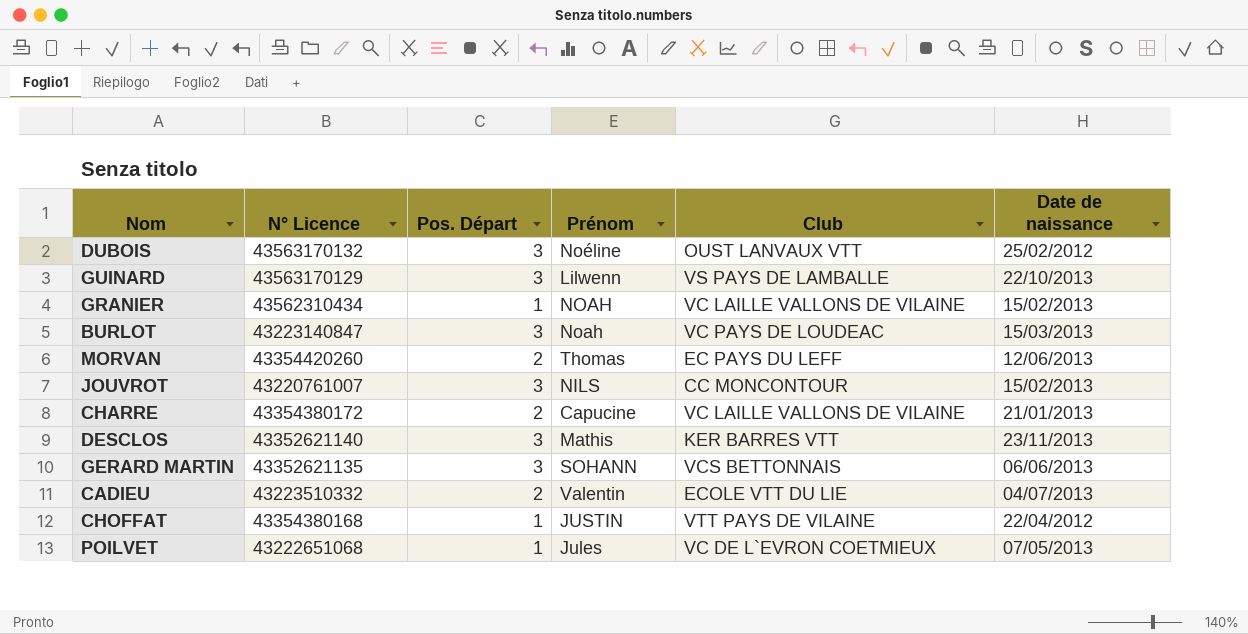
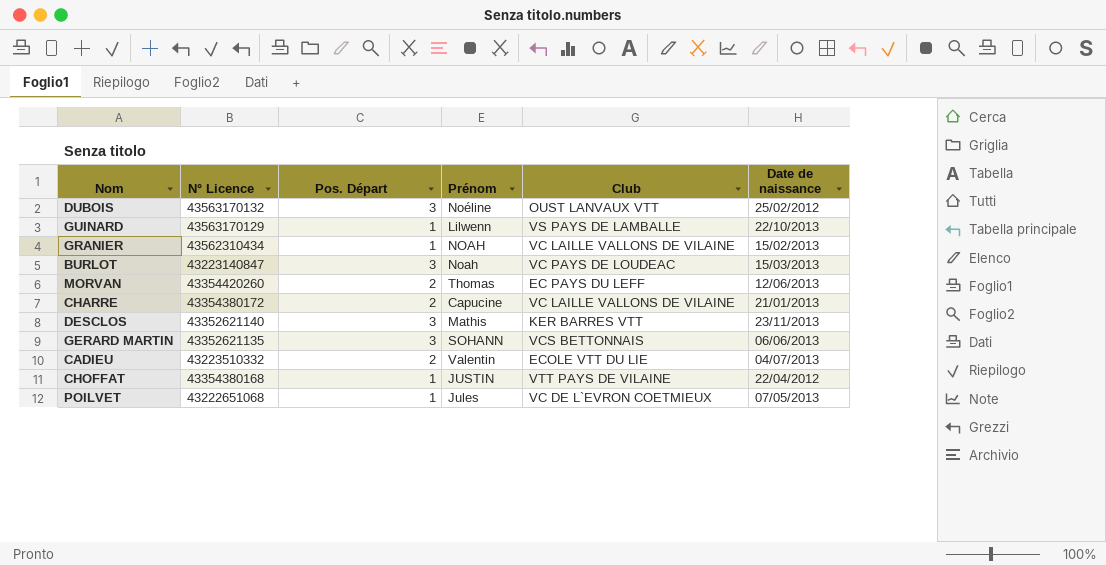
row JOUVROT: 43220761007 | 3 | NILS | CC MONCONTOUR | 15/02/2013 -> none
GUINARD | Pos. Départ: 3 -> 1

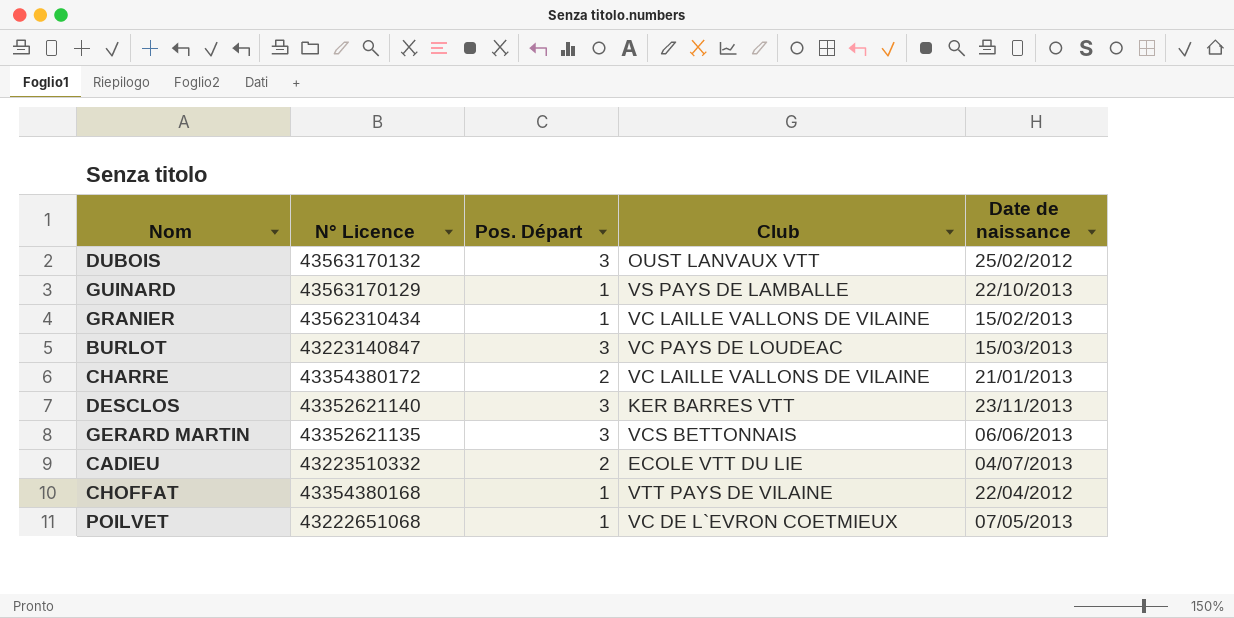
column Prénom | position: 4 -> none
row MORVAN: 43354420260 | 2 | Thomas | EC PAYS DU LEFF | 12/06/2013 -> none

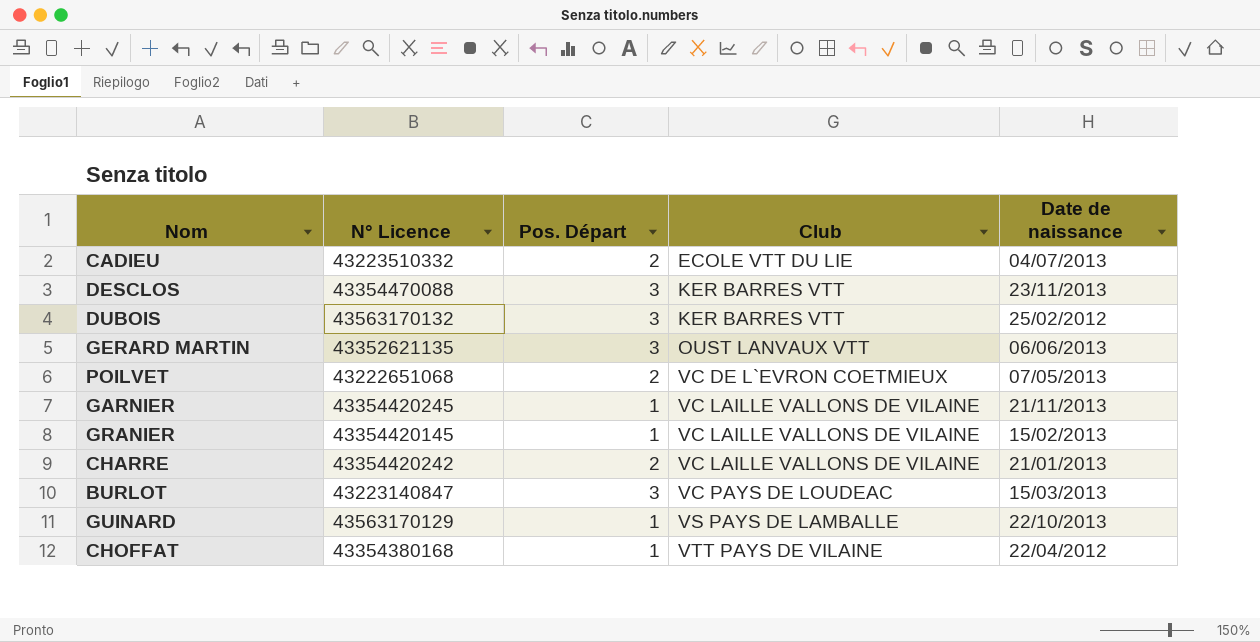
row order: none -> Club ascending
DESCLOS | N° Licence: 43352621140 -> 43354470088
DUBOIS | Club: OUST LANVAUX VTT -> KER BARRES VTT
GERARD MARTIN | Club: VCS BETTONNAIS -> OUST LANVAUX VTT
POILVET | Pos. Départ: 1 -> 2
row GARNIER: none -> 43354420245 | 1 | VC LAILLE VALLONS DE VILAINE | 21/11/2013
GRANIER | N° Licence: 43562310434 -> 43354420145
CHARRE | N° Licence: 43354380172 -> 43354420242

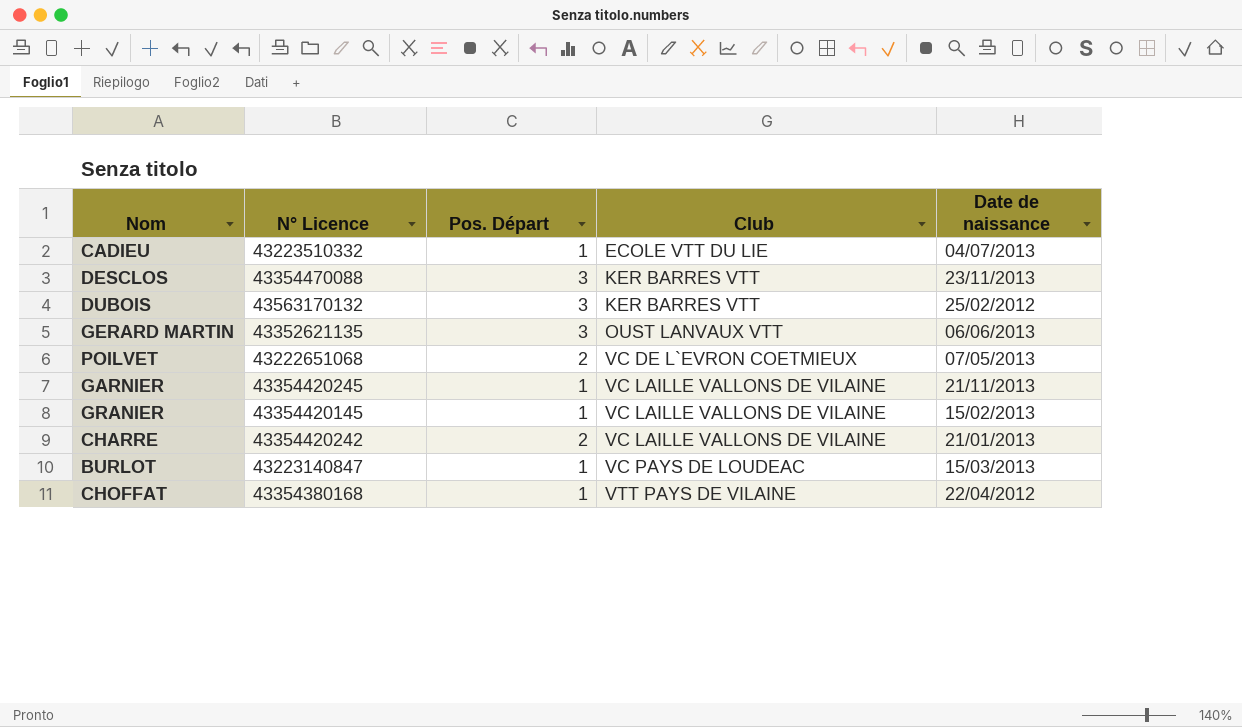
row GUINARD: 43563170129 | 1 | VS PAYS DE LAMBALLE | 22/10/2013 -> none
CADIEU | Pos. Départ: 2 -> 1
BURLOT | Pos. Départ: 3 -> 1

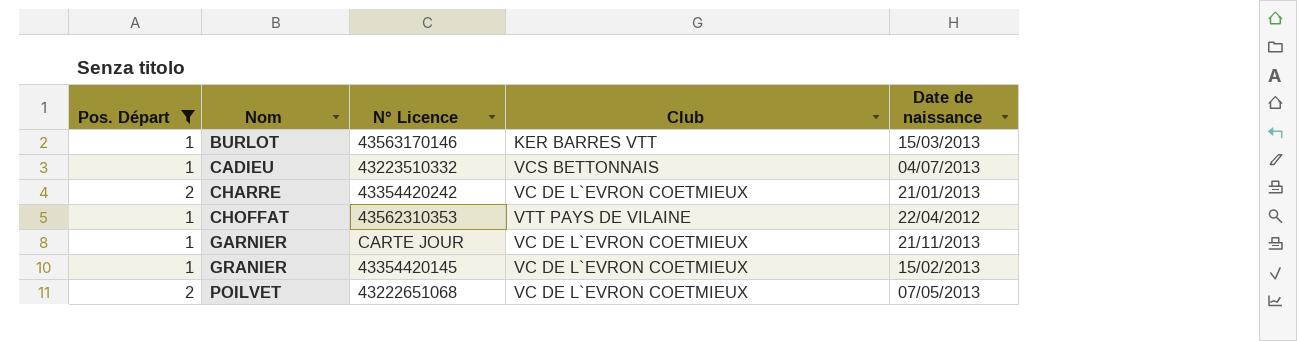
filter: none -> Pos. Départ != 3
row order: Club ascending -> Nom ascending
column Pos. Départ | position: 3 -> 1
BURLOT | N° Licence: 43223140847 -> 43563170146
BURLOT | Club: VC PAYS DE LOUDEAC -> KER BARRES VTT
CADIEU | Club: ECOLE VTT DU LIE -> VCS BETTONNAIS
CHARRE | Club: VC LAILLE VALLONS DE VILAINE -> VC DE L`EVRON COETMIEUX
CHOFFAT | N° Licence: 43354380168 -> 43562310353
GARNIER | N° Licence: 43354420245 -> CARTE JOUR
GARNIER | Club: VC LAILLE VALLONS DE VILAINE -> VC DE L`EVRON COETMIEUX
GRANIER | Club: VC LAILLE VALLONS DE VILAINE -> VC DE L`EVRON COETMIEUX

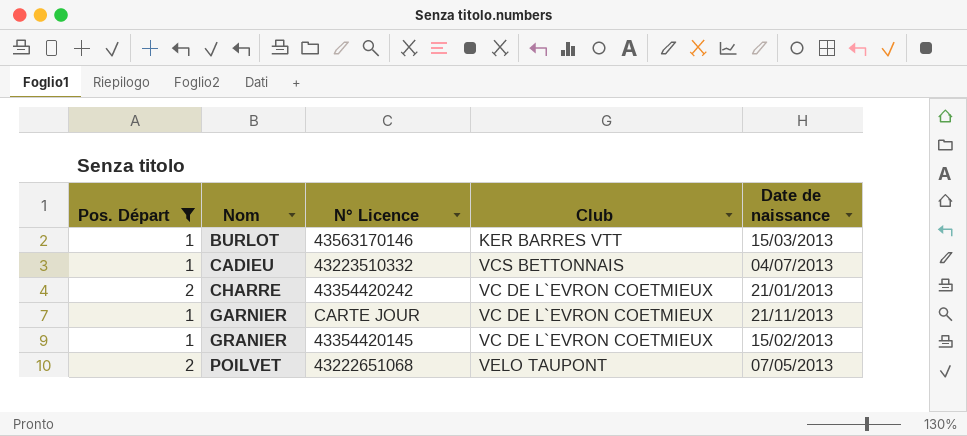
row CHOFFAT: 1 | 43562310353 | VTT PAYS DE VILAINE | 22/04/2012 -> none
POILVET | Club: VC DE L`EVRON COETMIEUX -> VELO TAUPONT

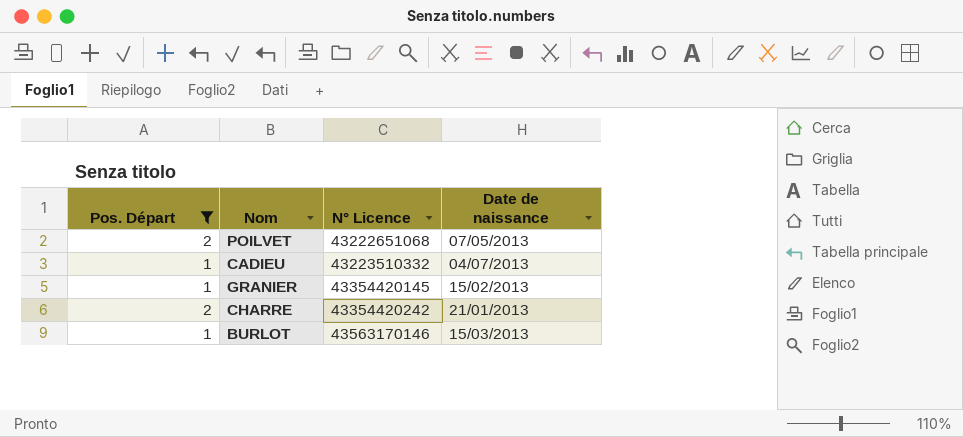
row order: Nom ascending -> N° Licence ascending
column Club | position: 4 -> none
row GARNIER: 1 | CARTE JOUR | VC DE L`EVRON COETMIEUX | 21/11/2013 -> none

